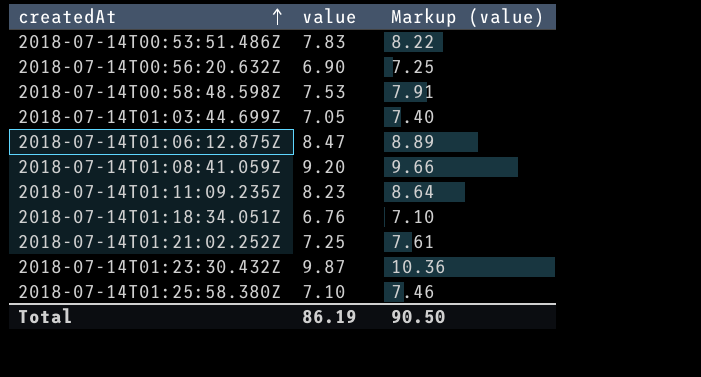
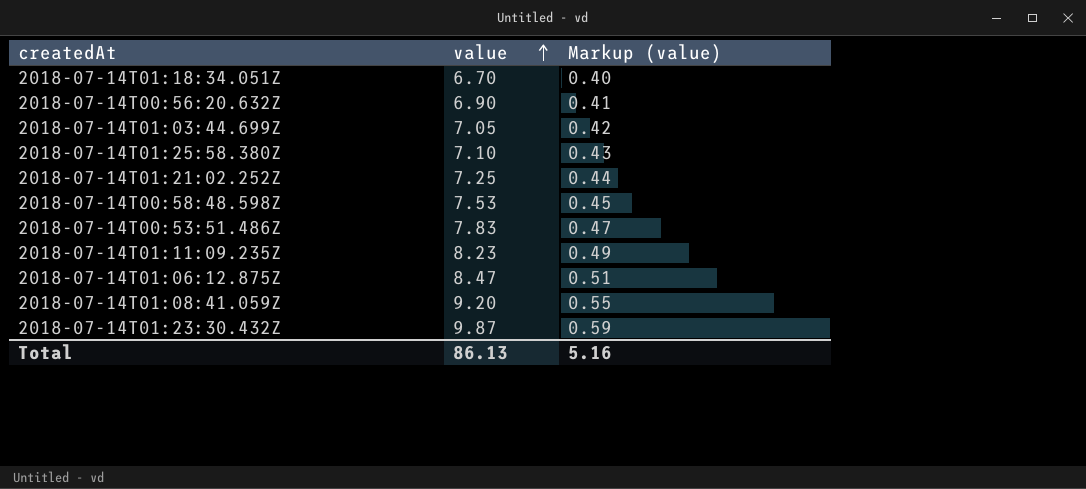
row order: createdAt ascending -> value ascending
column Markup (value) | formula: [value] * 1.05 -> [value] * 0.06
2018-07-14T01:18:34.051Z | value: 6.76 -> 6.70
Total | value: 86.19 -> 86.13
Total | Markup (value): 90.50 -> 5.16

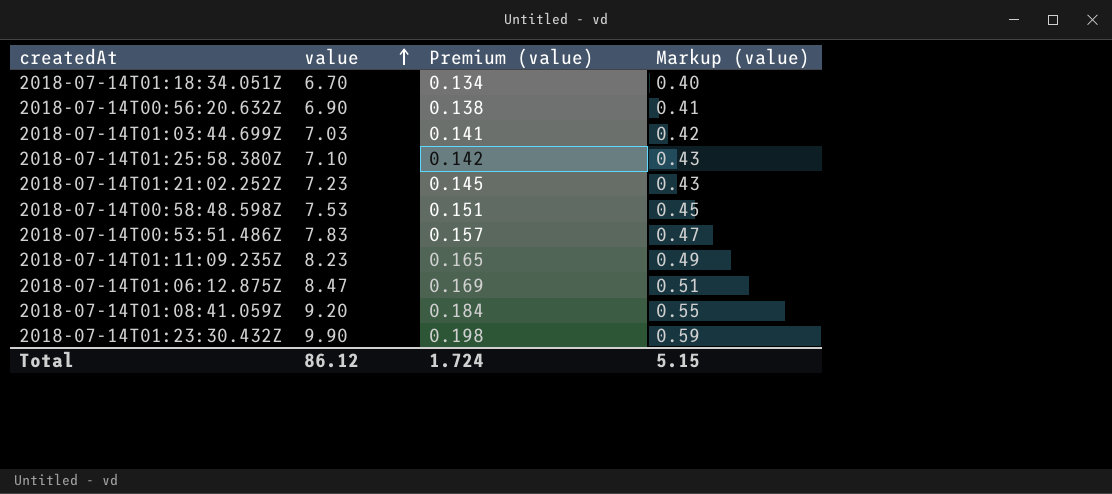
column Premium (value) | formula: none -> [value] * 0.02
2018-07-14T01:03:44.699Z | value: 7.05 -> 7.03
2018-07-14T01:21:02.252Z | value: 7.25 -> 7.23
2018-07-14T01:21:02.252Z | Markup (value): 0.44 -> 0.43
2018-07-14T01:23:30.432Z | value: 9.87 -> 9.90
Total | value: 86.13 -> 86.12
Total | Markup (value): 5.16 -> 5.15

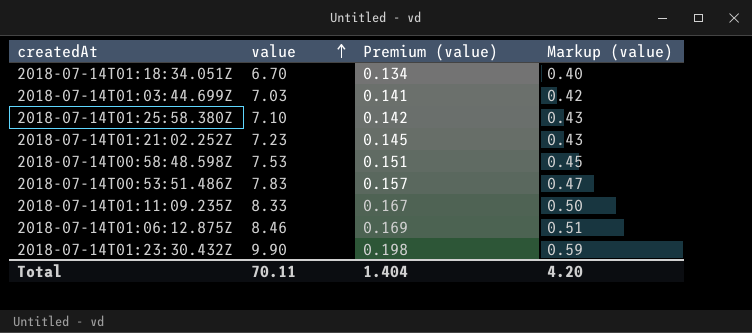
row 2018-07-14T00:56:20.632Z: 6.90 | 0.138 | 0.41 -> none
row 2018-07-14T01:08:41.059Z: 9.20 | 0.184 | 0.55 -> none
2018-07-14T01:11:09.235Z | value: 8.23 -> 8.33
2018-07-14T01:11:09.235Z | Premium (value): 0.165 -> 0.167
2018-07-14T01:11:09.235Z | Markup (value): 0.49 -> 0.50
2018-07-14T01:06:12.875Z | value: 8.47 -> 8.46
Total | value: 86.12 -> 70.11
Total | Premium (value): 1.724 -> 1.404
Total | Markup (value): 5.15 -> 4.20

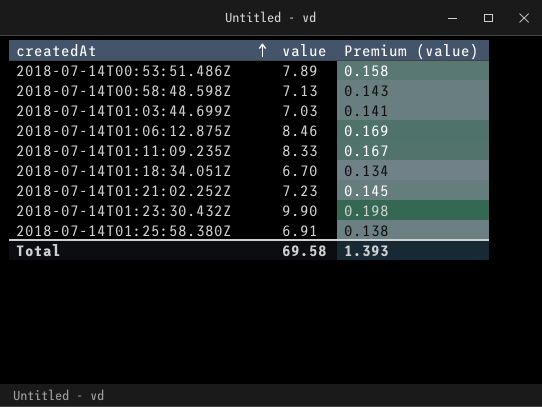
row order: value ascending -> createdAt ascending
column Markup (value) | formula: [value] * 0.06 -> none
2018-07-14T00:53:51.486Z | value: 7.83 -> 7.89
2018-07-14T00:53:51.486Z | Premium (value): 0.157 -> 0.158
2018-07-14T00:58:48.598Z | value: 7.53 -> 7.13
2018-07-14T00:58:48.598Z | Premium (value): 0.151 -> 0.143
2018-07-14T01:25:58.380Z | value: 7.10 -> 6.91
2018-07-14T01:25:58.380Z | Premium (value): 0.142 -> 0.138
Total | value: 70.11 -> 69.58
Total | Premium (value): 1.404 -> 1.393

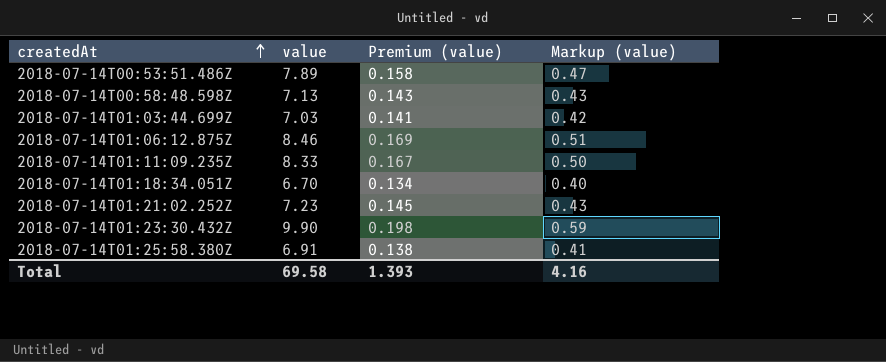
column Markup (value) | formula: none -> [value] * 0.06

